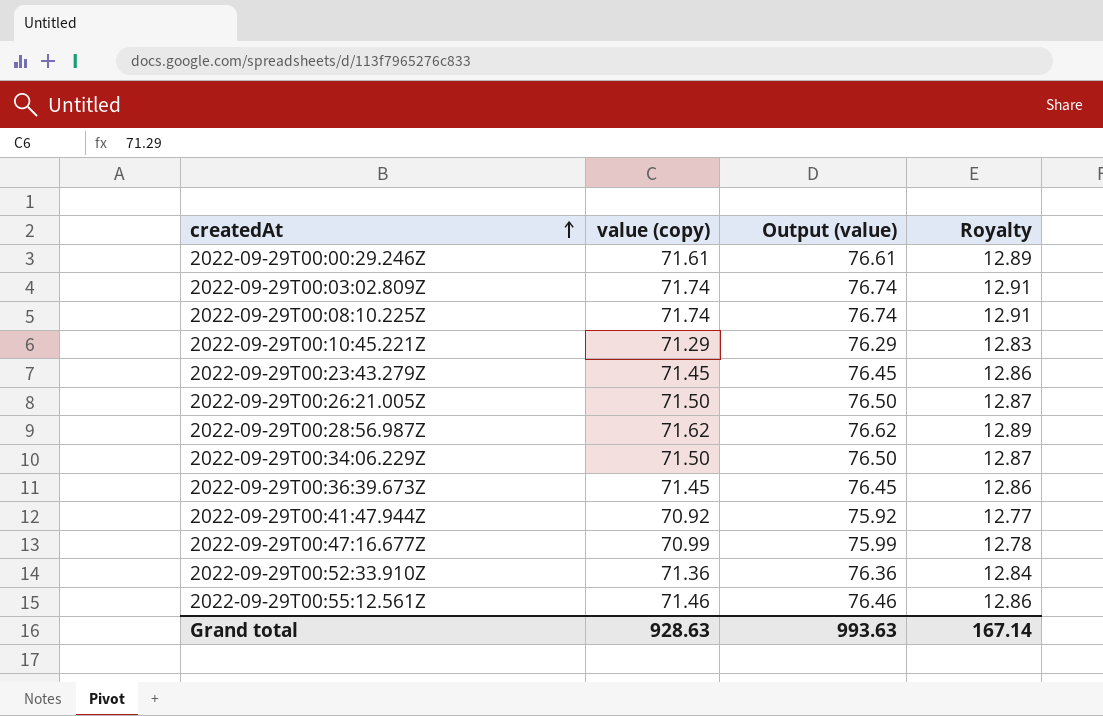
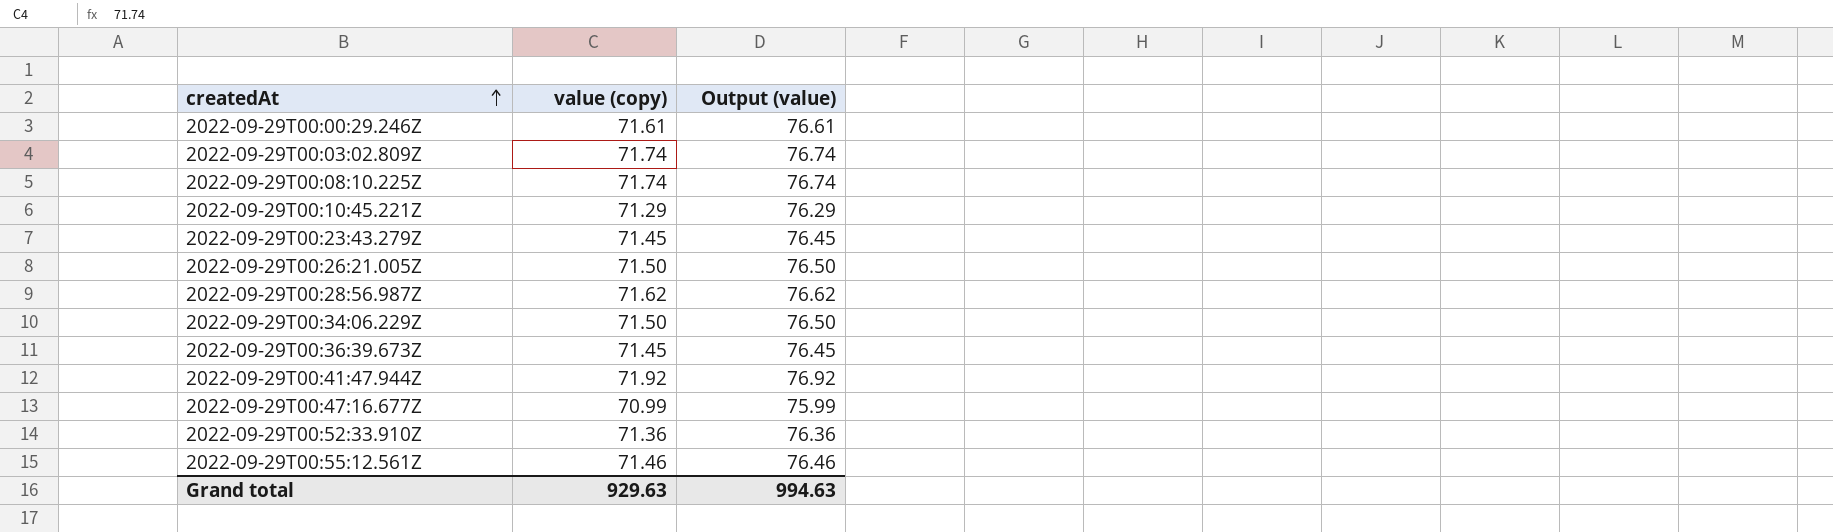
column Royalty | formula: [value (copy)] * 0.18 -> none
2022-09-29T00:41:47.944Z | value (copy): 70.92 -> 71.92
2022-09-29T00:41:47.944Z | Output (value): 75.92 -> 76.92
Grand total | value (copy): 928.63 -> 929.63
Grand total | Output (value): 993.63 -> 994.63

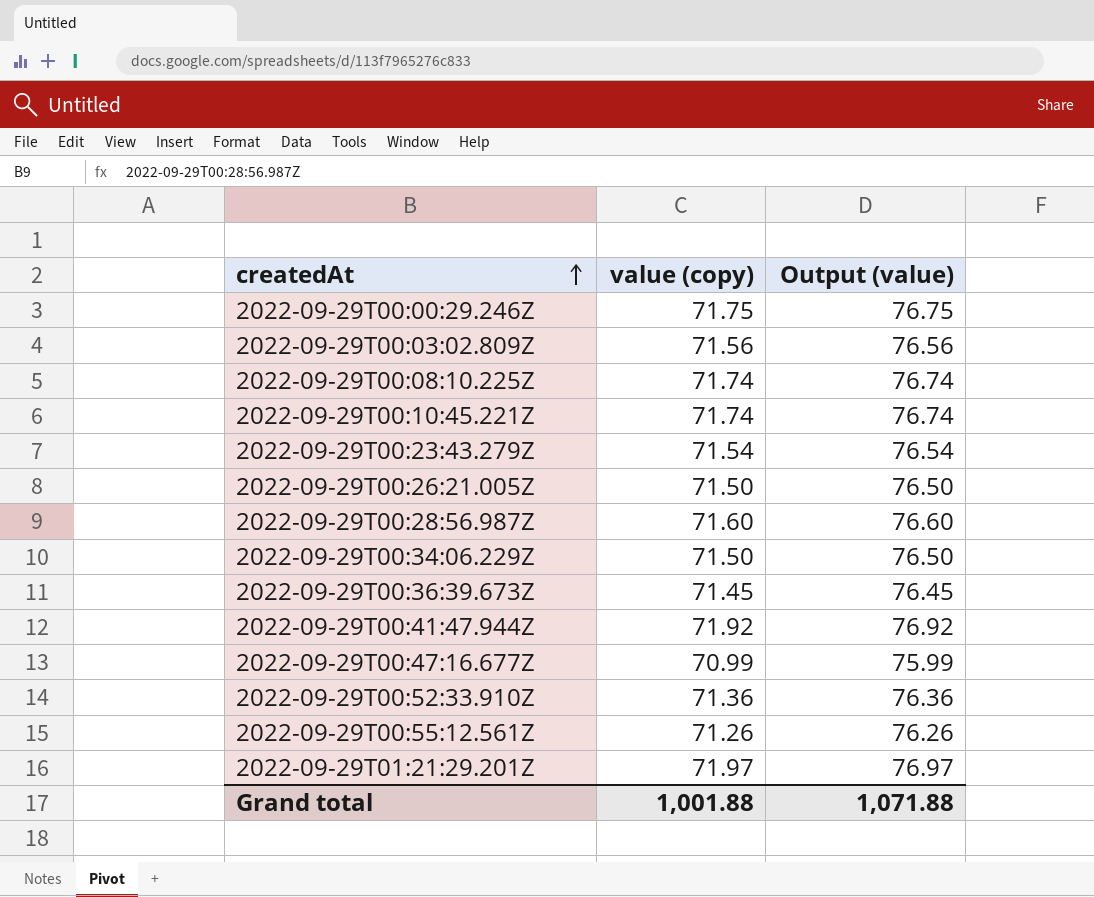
2022-09-29T00:00:29.246Z | value (copy): 71.61 -> 71.75
2022-09-29T00:00:29.246Z | Output (value): 76.61 -> 76.75
2022-09-29T00:03:02.809Z | value (copy): 71.74 -> 71.56
2022-09-29T00:03:02.809Z | Output (value): 76.74 -> 76.56
2022-09-29T00:10:45.221Z | value (copy): 71.29 -> 71.74
2022-09-29T00:10:45.221Z | Output (value): 76.29 -> 76.74
2022-09-29T00:23:43.279Z | value (copy): 71.45 -> 71.54
2022-09-29T00:23:43.279Z | Output (value): 76.45 -> 76.54
2022-09-29T00:28:56.987Z | value (copy): 71.62 -> 71.60
2022-09-29T00:28:56.987Z | Output (value): 76.62 -> 76.60
2022-09-29T00:55:12.561Z | value (copy): 71.46 -> 71.26
2022-09-29T00:55:12.561Z | Output (value): 76.46 -> 76.26
row 2022-09-29T01:21:29.201Z: none -> 71.97 | 76.97
Grand total | value (copy): 929.63 -> 1,001.88
Grand total | Output (value): 994.63 -> 1,071.88

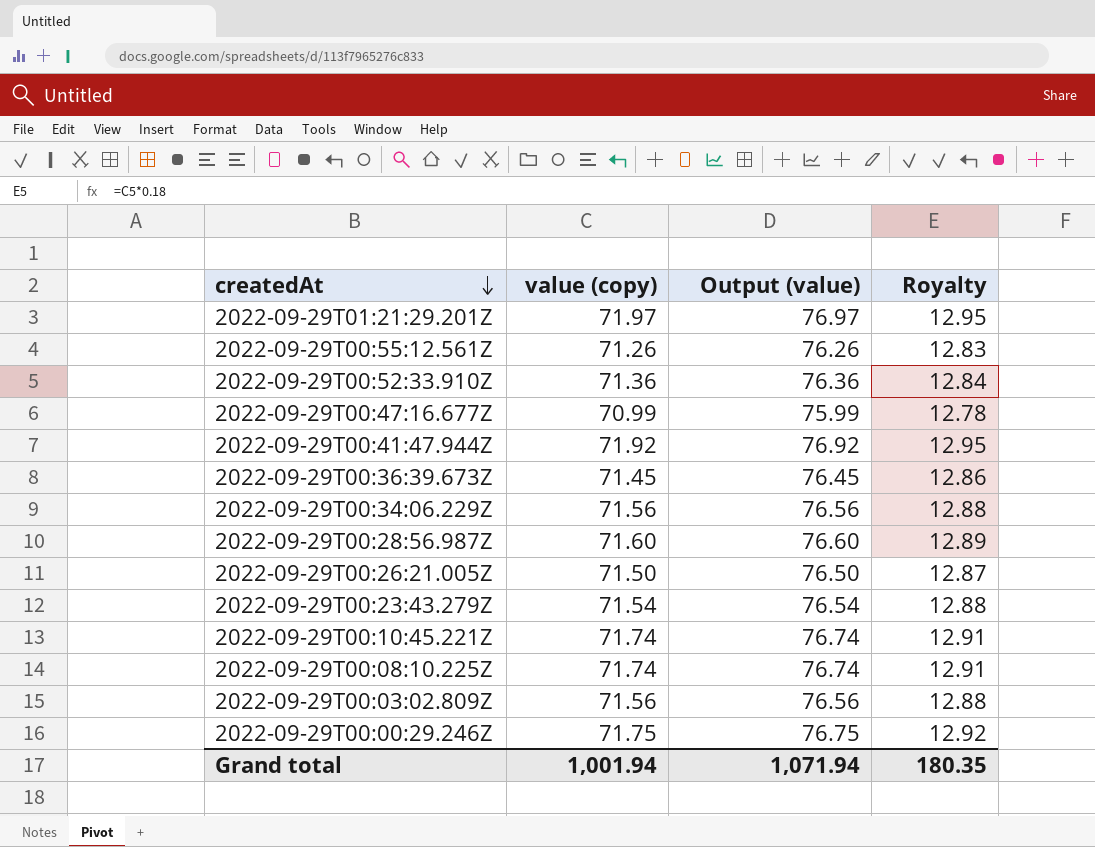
row order: createdAt ascending -> createdAt descending
column Royalty | formula: none -> [value (copy)] * 0.18
2022-09-29T00:34:06.229Z | value (copy): 71.50 -> 71.56
2022-09-29T00:34:06.229Z | Output (value): 76.50 -> 76.56
Grand total | value (copy): 1,001.88 -> 1,001.94
Grand total | Output (value): 1,071.88 -> 1,071.94

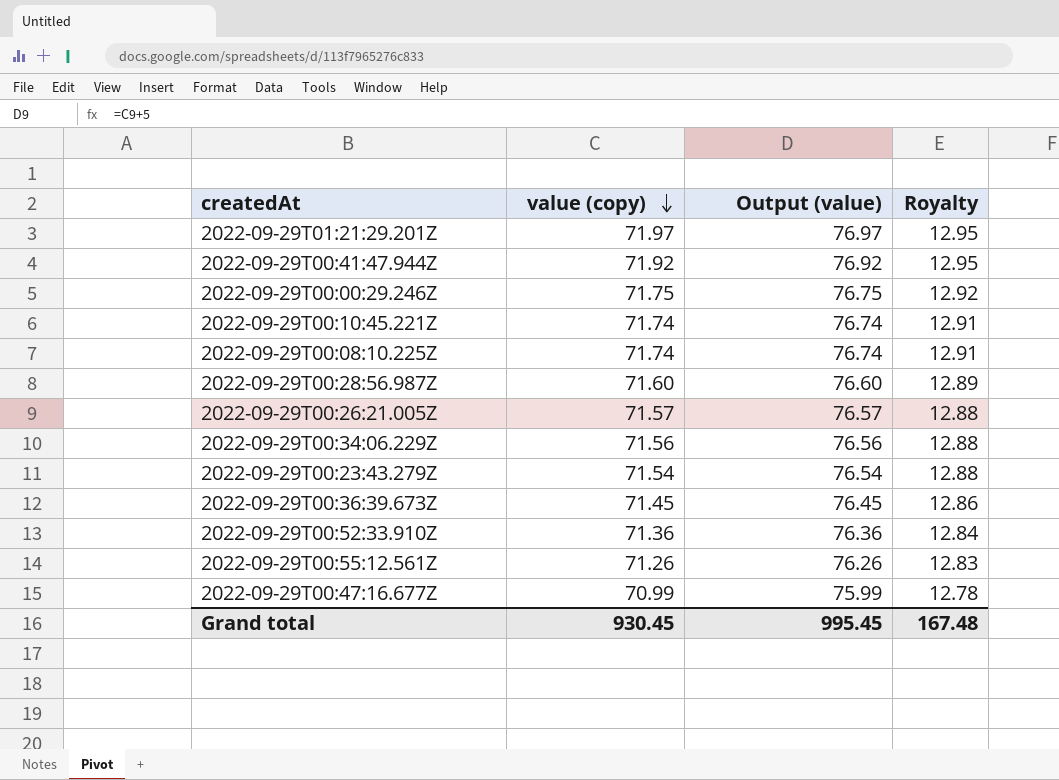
row order: createdAt descending -> value (copy) descending
row 2022-09-29T00:03:02.809Z: 71.56 | 76.56 | 12.88 -> none
2022-09-29T00:26:21.005Z | value (copy): 71.50 -> 71.57
2022-09-29T00:26:21.005Z | Output (value): 76.50 -> 76.57
2022-09-29T00:26:21.005Z | Royalty: 12.87 -> 12.88
Grand total | value (copy): 1,001.94 -> 930.45
Grand total | Output (value): 1,071.94 -> 995.45
Grand total | Royalty: 180.35 -> 167.48

